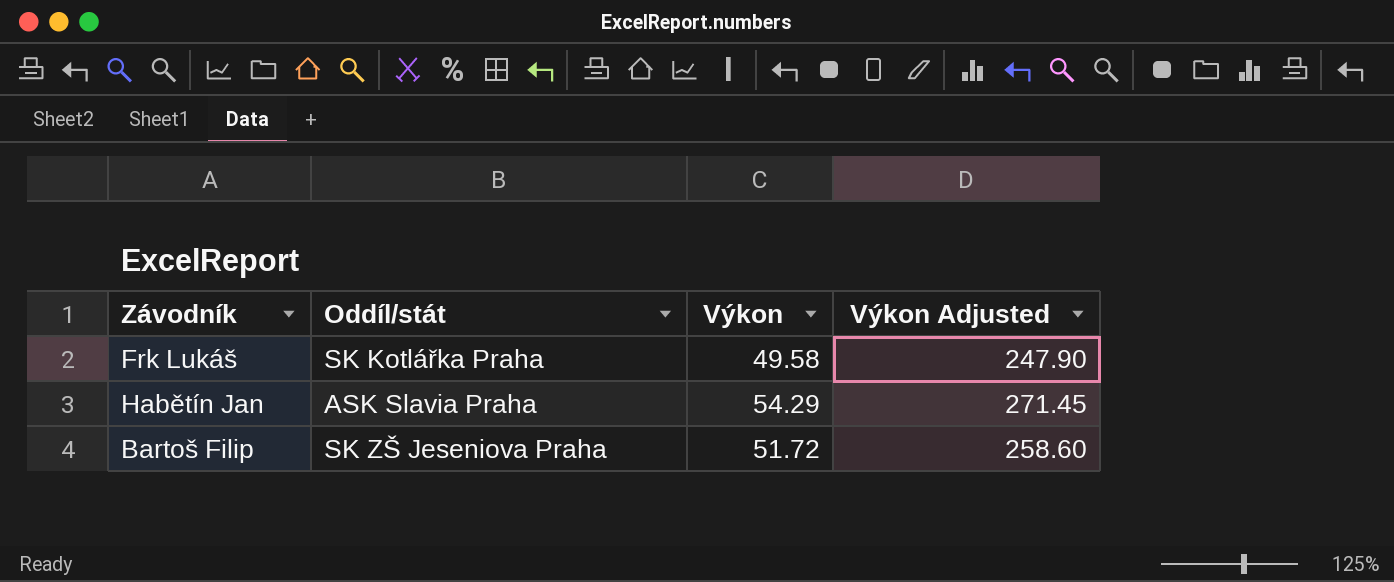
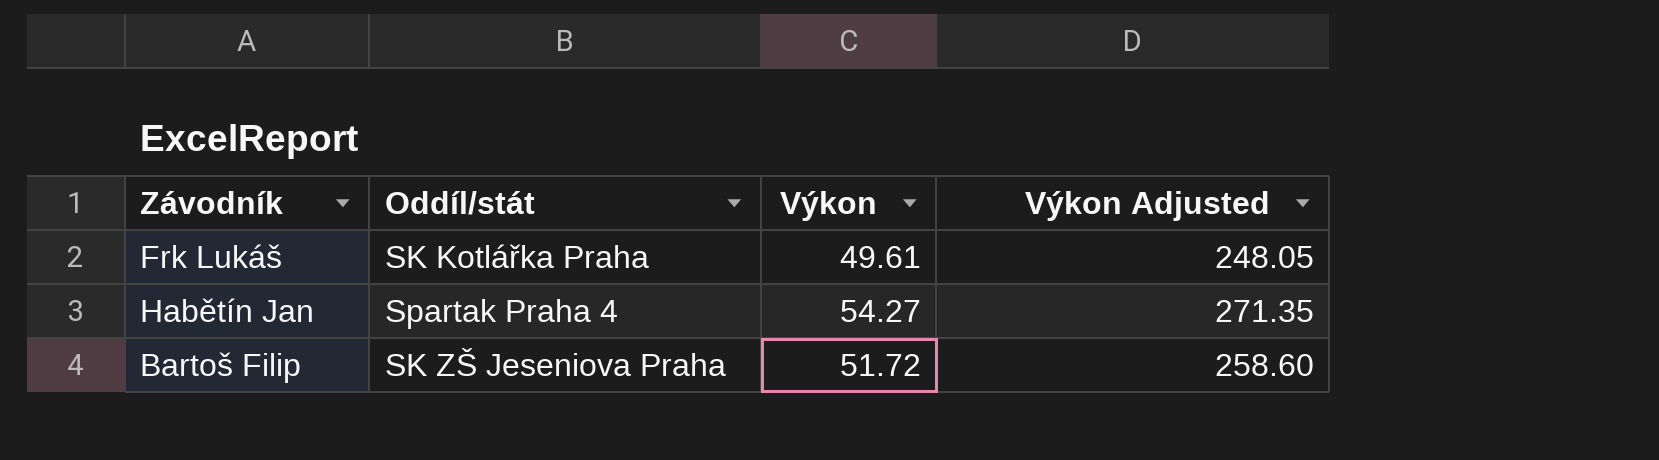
Frk Lukáš | Výkon: 49.58 -> 49.61
Frk Lukáš | Výkon Adjusted: 247.90 -> 248.05
Habětín Jan | Oddíl/stát: ASK Slavia Praha -> Spartak Praha 4
Habětín Jan | Výkon: 54.29 -> 54.27
Habětín Jan | Výkon Adjusted: 271.45 -> 271.35

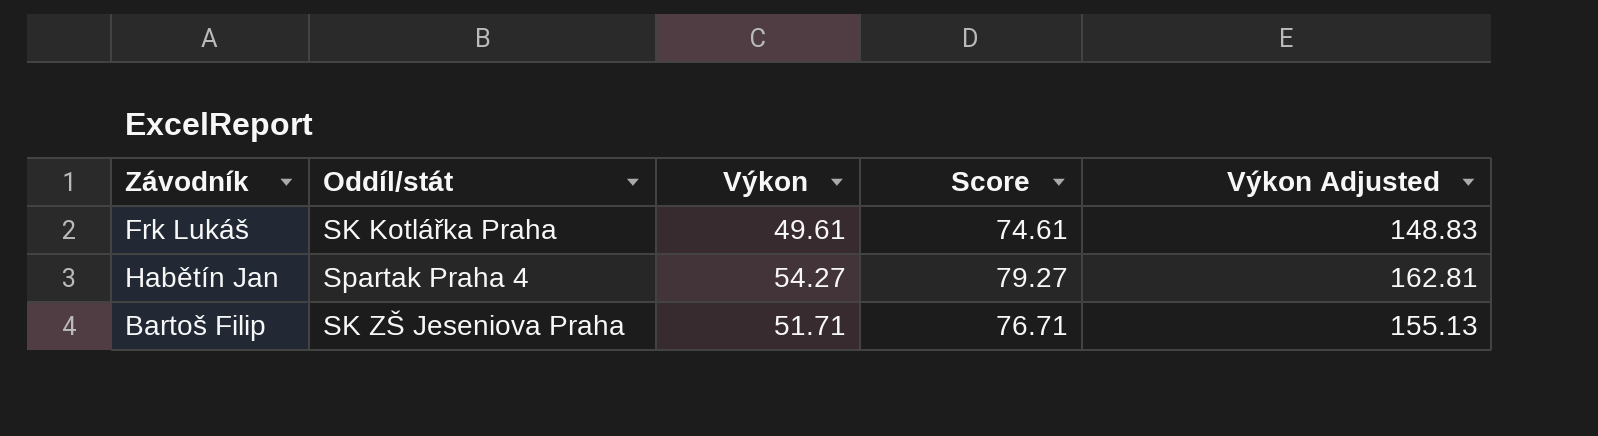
column Score | formula: none -> [Výkon] + 25
column Výkon Adjusted | formula: [Výkon] * 5 -> [Výkon] * 3
Bartoš Filip | Výkon: 51.72 -> 51.71

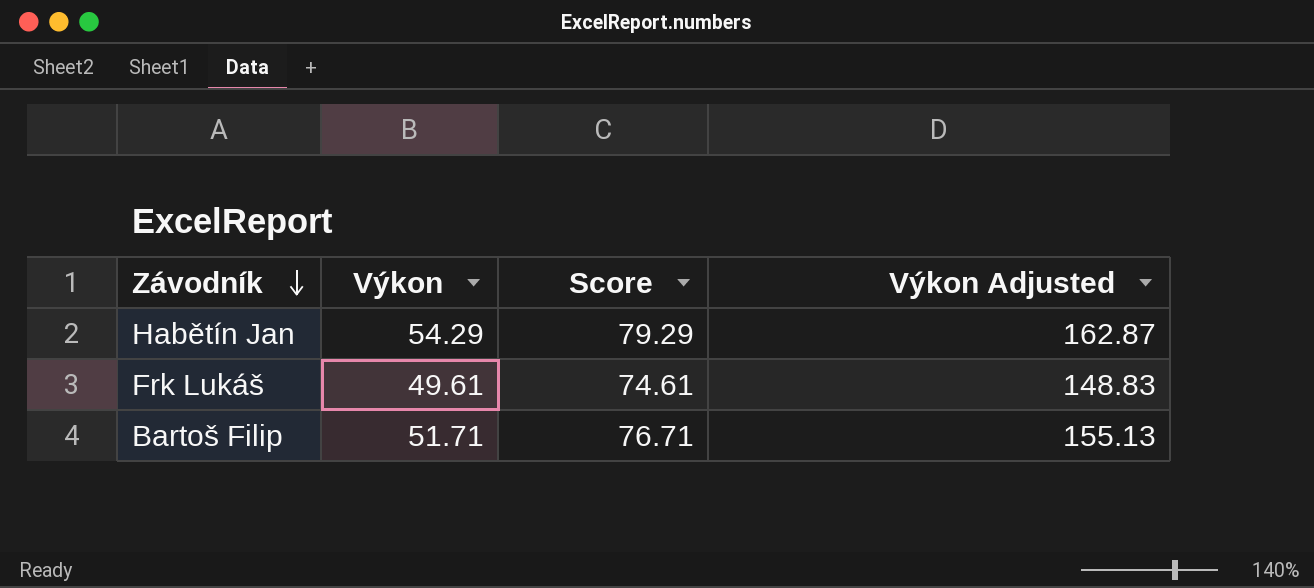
row order: none -> Závodník descending
column Oddíl/stát | position: 2 -> none
Habětín Jan | Výkon: 54.27 -> 54.29
Habětín Jan | Score: 79.27 -> 79.29
Habětín Jan | Výkon Adjusted: 162.81 -> 162.87

